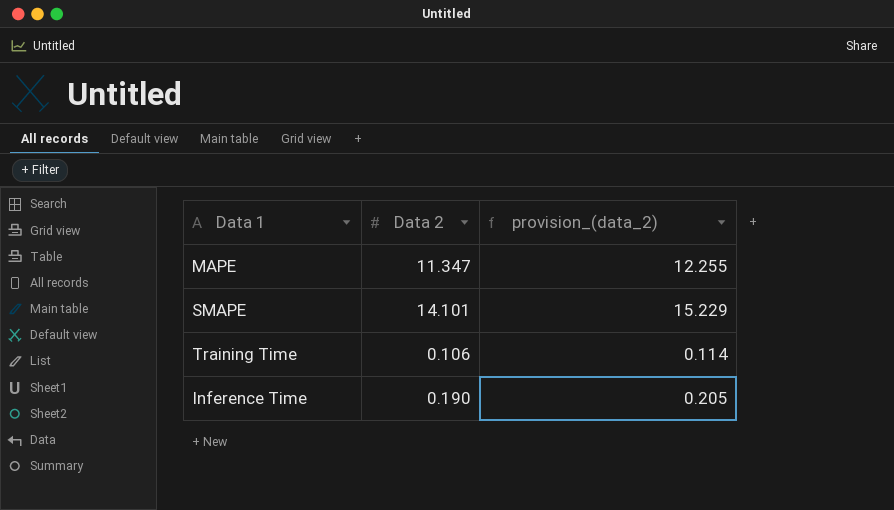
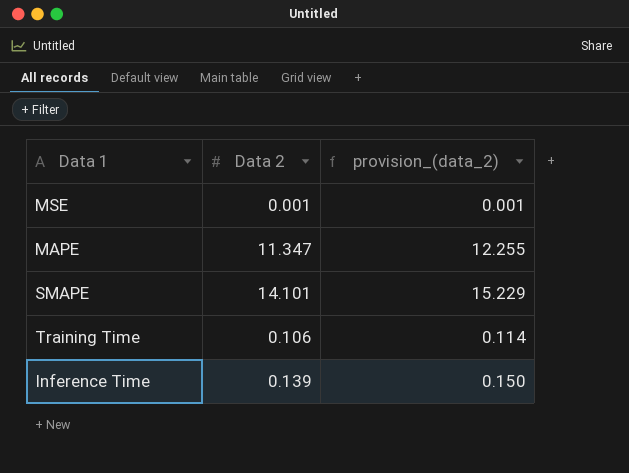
row MSE: none -> 0.001 | 0.001
Inference Time | Data 2: 0.190 -> 0.139
Inference Time | provision_(data_2): 0.205 -> 0.150

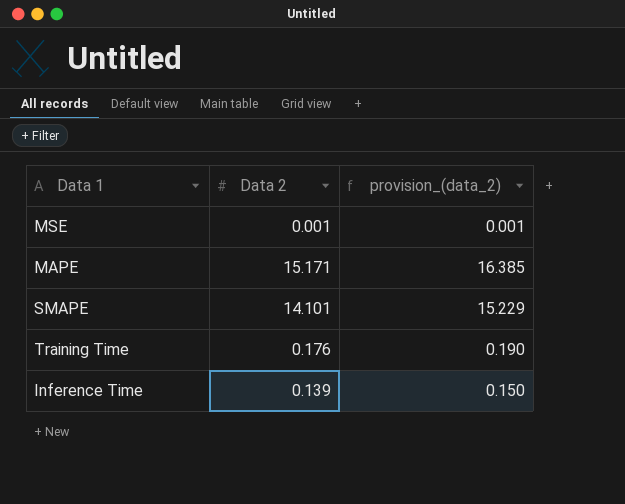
MAPE | Data 2: 11.347 -> 15.171
MAPE | provision_(data_2): 12.255 -> 16.385
Training Time | Data 2: 0.106 -> 0.176
Training Time | provision_(data_2): 0.114 -> 0.190

